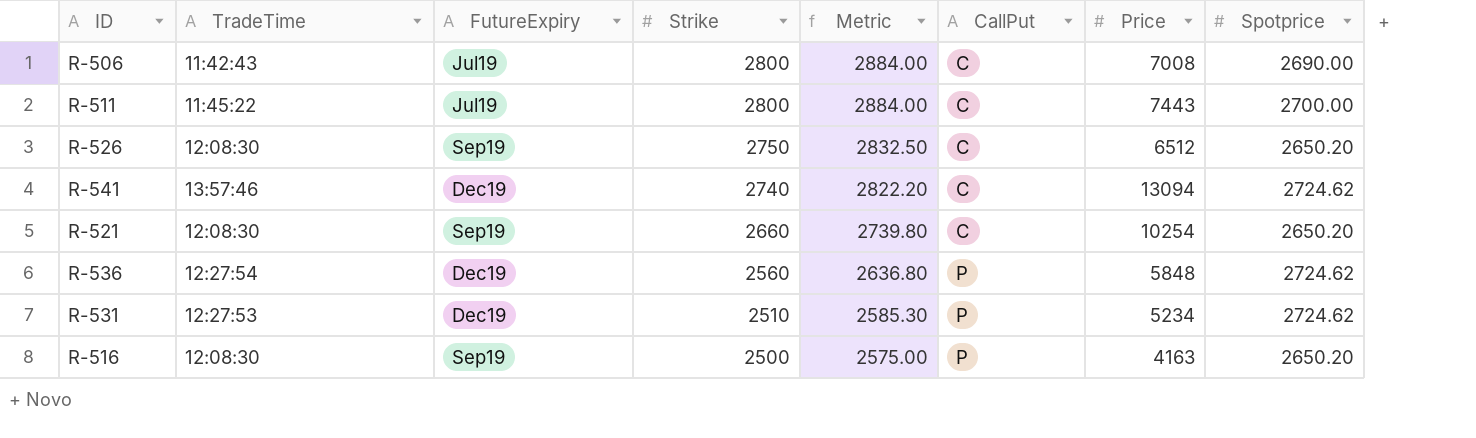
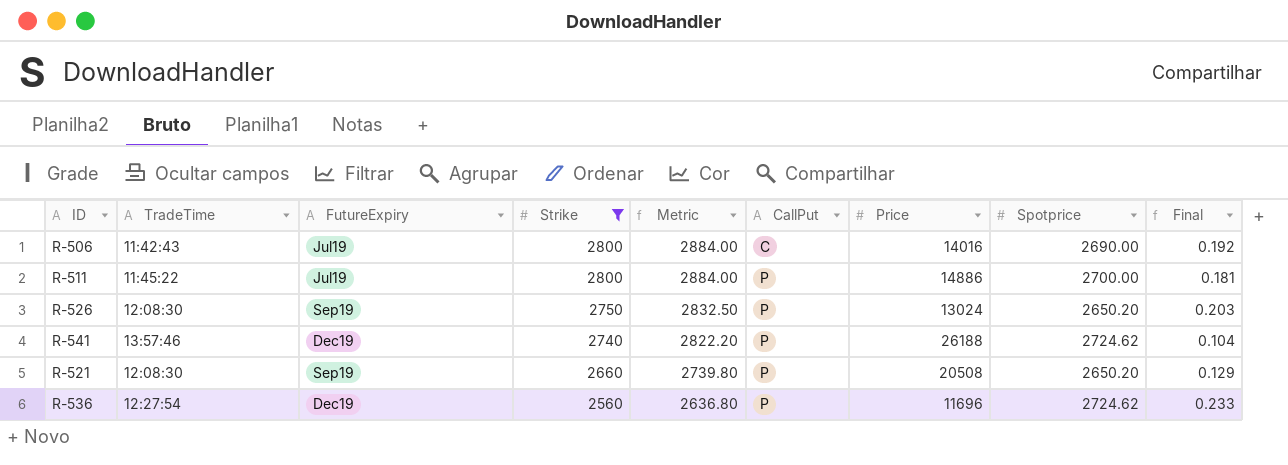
filter: none -> Strike >= 2560
column Final | formula: none -> [Spotprice] / [Price]
R-506 | Price: 7008 -> 14016
R-511 | CallPut: C -> P
R-511 | Price: 7443 -> 14886
R-526 | CallPut: C -> P
R-526 | Price: 6512 -> 13024
R-541 | CallPut: C -> P
R-541 | Price: 13094 -> 26188
R-521 | CallPut: C -> P
R-521 | Price: 10254 -> 20508
R-536 | Price: 5848 -> 11696

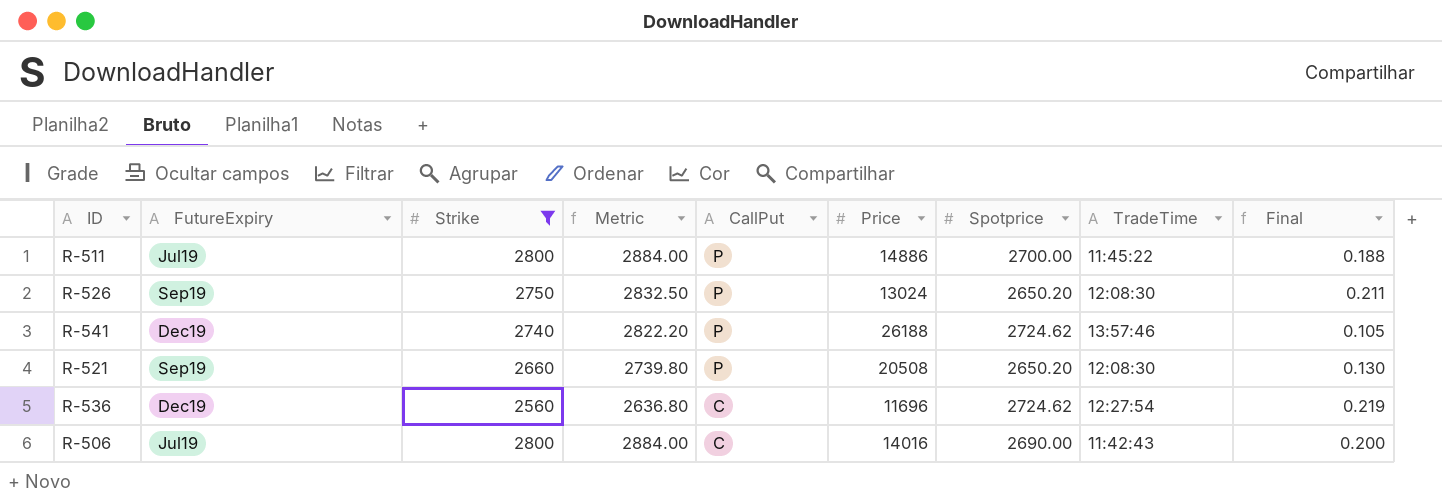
row order: Strike descending -> CallPut descending
column TradeTime | position: 2 -> 8
column Final | formula: [Spotprice] / [Price] -> [Strike] / [Price]
R-536 | CallPut: P -> C

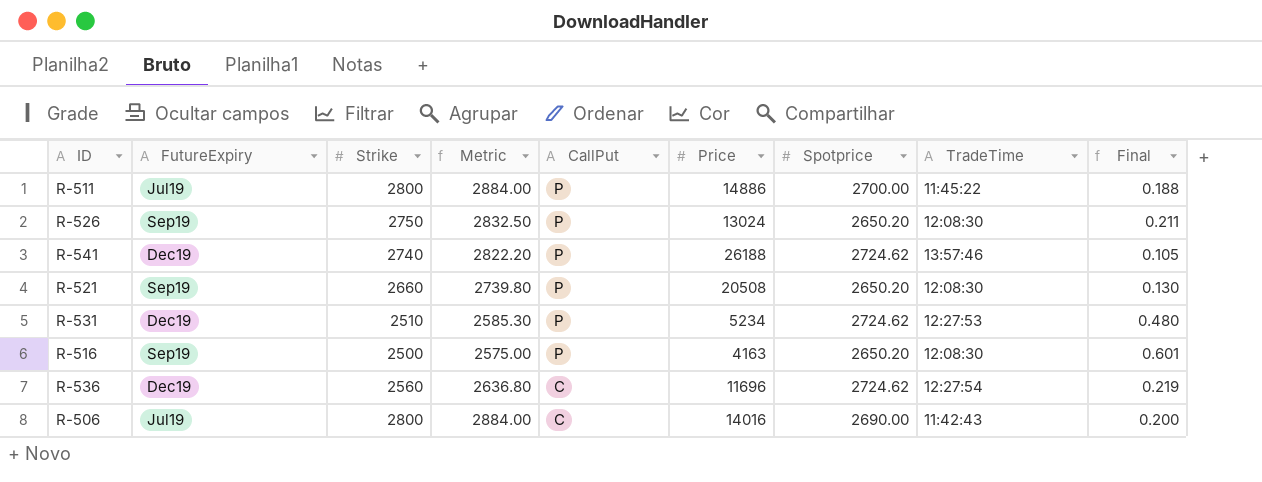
filter: Strike >= 2560 -> none

